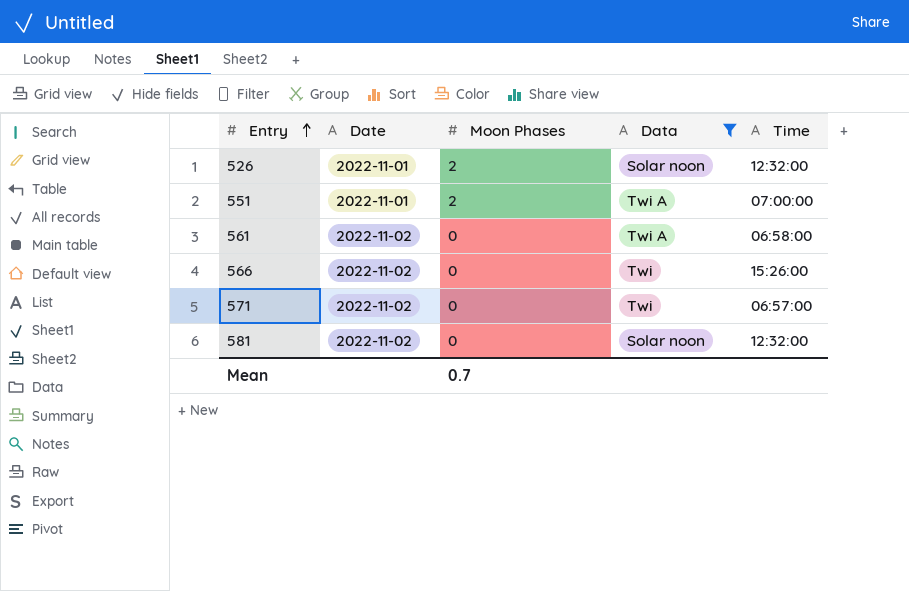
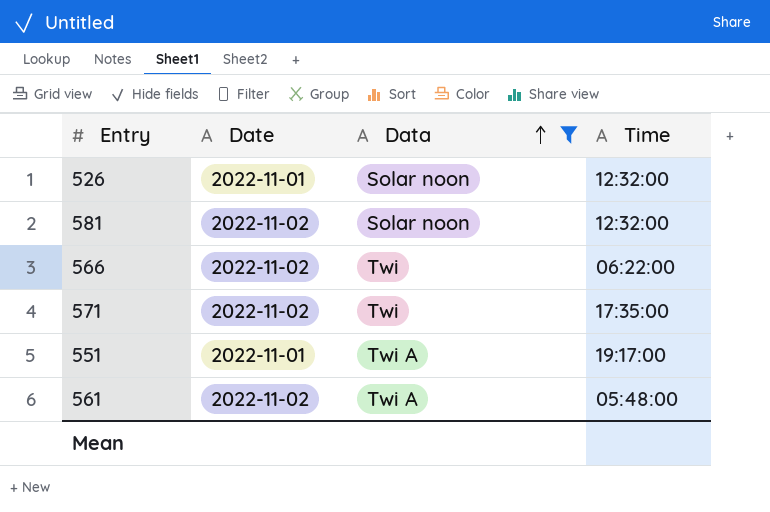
row order: Entry ascending -> Data ascending
column Moon Phases | position: 3 -> none
566 | Time: 15:26:00 -> 06:22:00
571 | Time: 06:57:00 -> 17:35:00
551 | Time: 07:00:00 -> 19:17:00
561 | Time: 06:58:00 -> 05:48:00

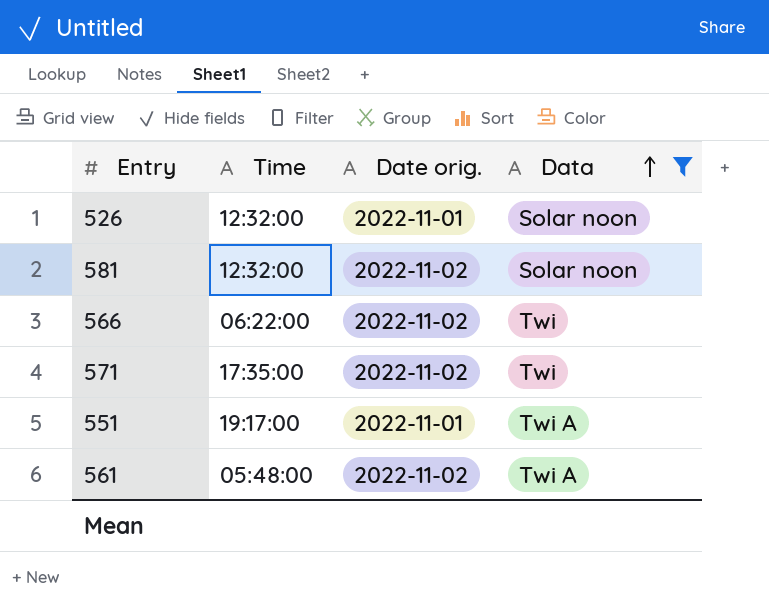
column Time | position: 4 -> 2
column name: Date -> Date orig.

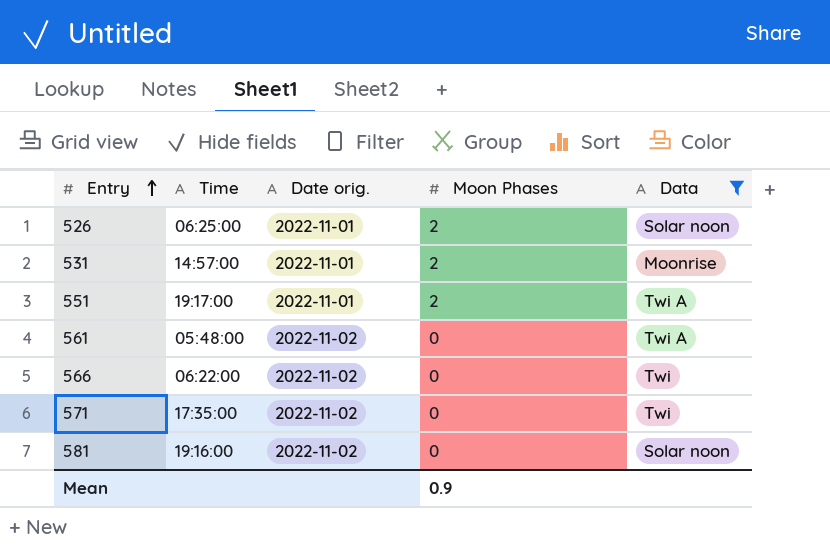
row order: Data ascending -> Entry ascending
column Moon Phases | position: none -> 4
526 | Time: 12:32:00 -> 06:25:00
row 531: none -> 14:57:00 | 2022-11-01 | 2 | Moonrise
581 | Time: 12:32:00 -> 19:16:00

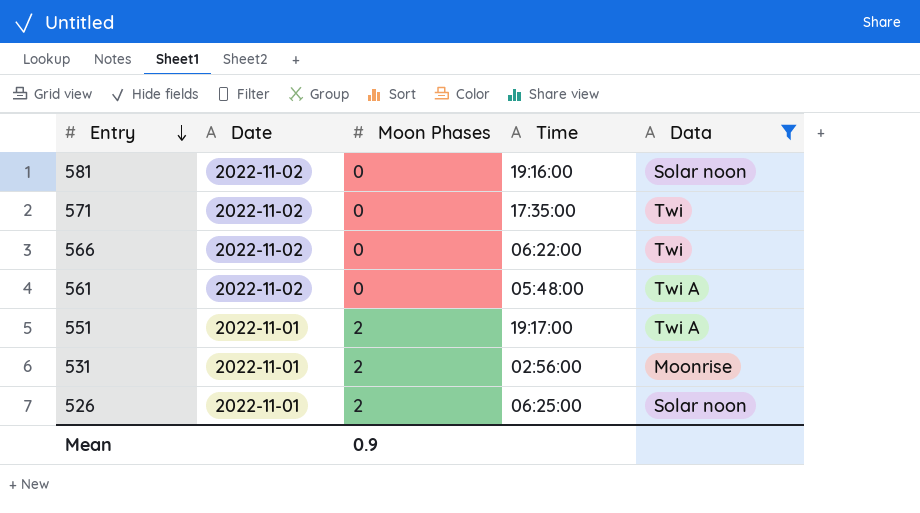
row order: Entry ascending -> Entry descending
column name: Date orig. -> Date
column Time | position: 2 -> 4
531 | Time: 14:57:00 -> 02:56:00

